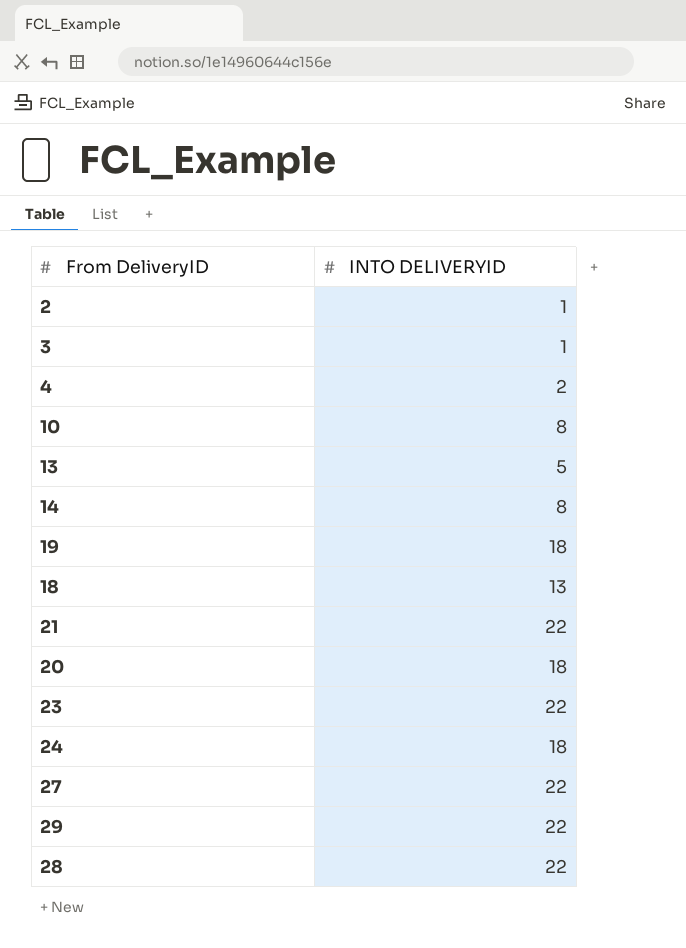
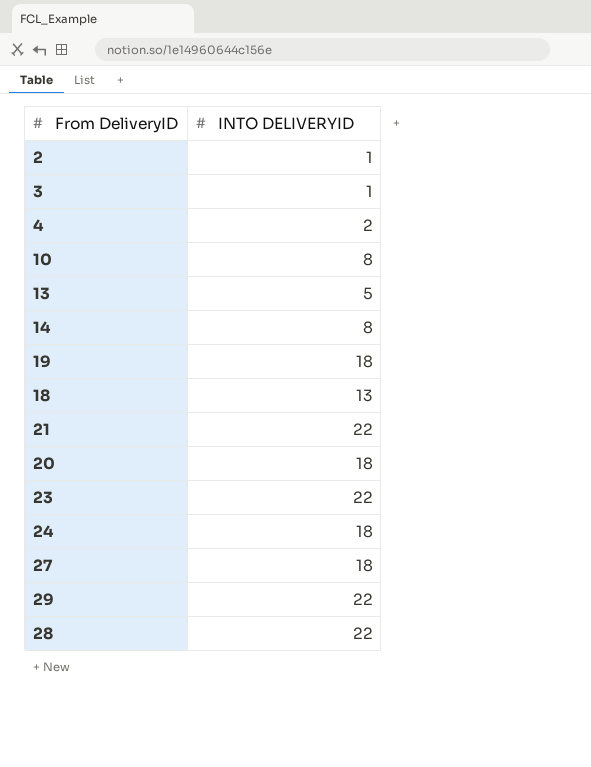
27 | INTO DELIVERYID: 22 -> 18

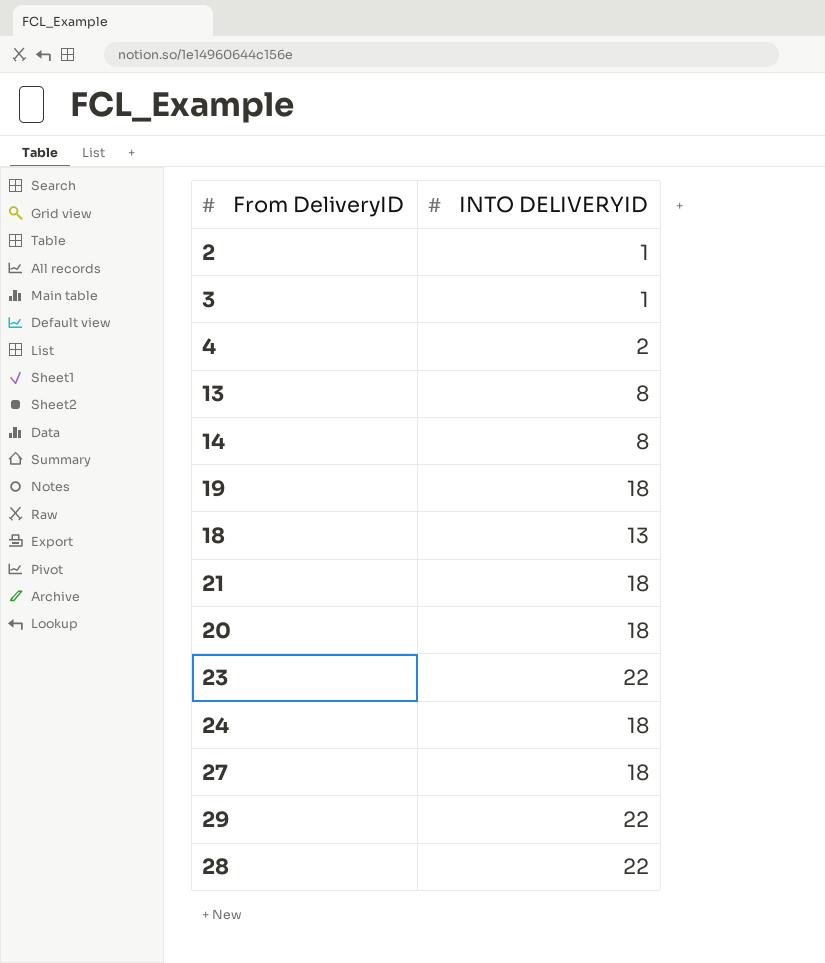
row 10: 8 -> none
13 | INTO DELIVERYID: 5 -> 8
21 | INTO DELIVERYID: 22 -> 18

